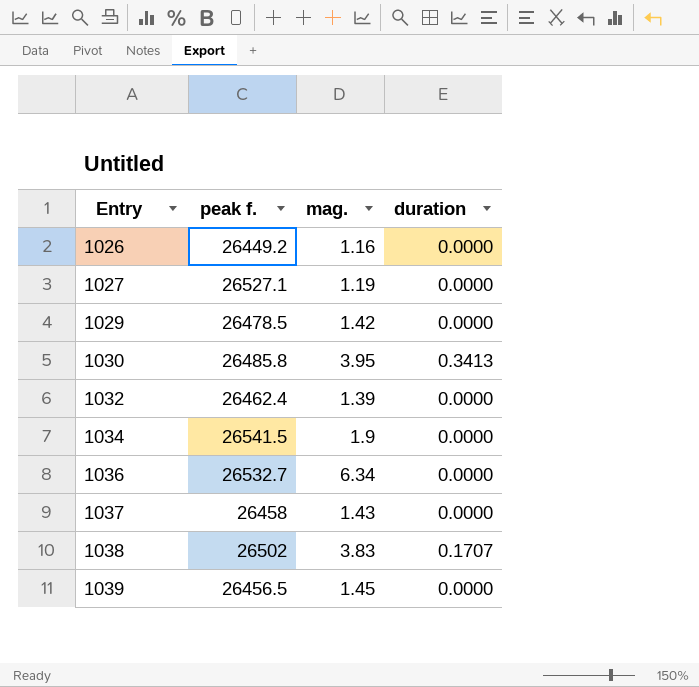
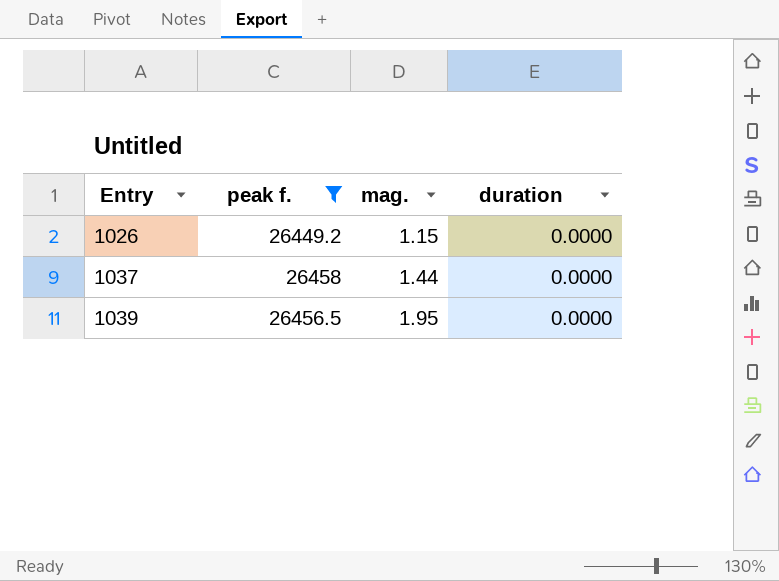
filter: none -> peak f. <= 26458
1026 | mag.: 1.16 -> 1.15
1037 | mag.: 1.43 -> 1.44
1039 | mag.: 1.45 -> 1.95

